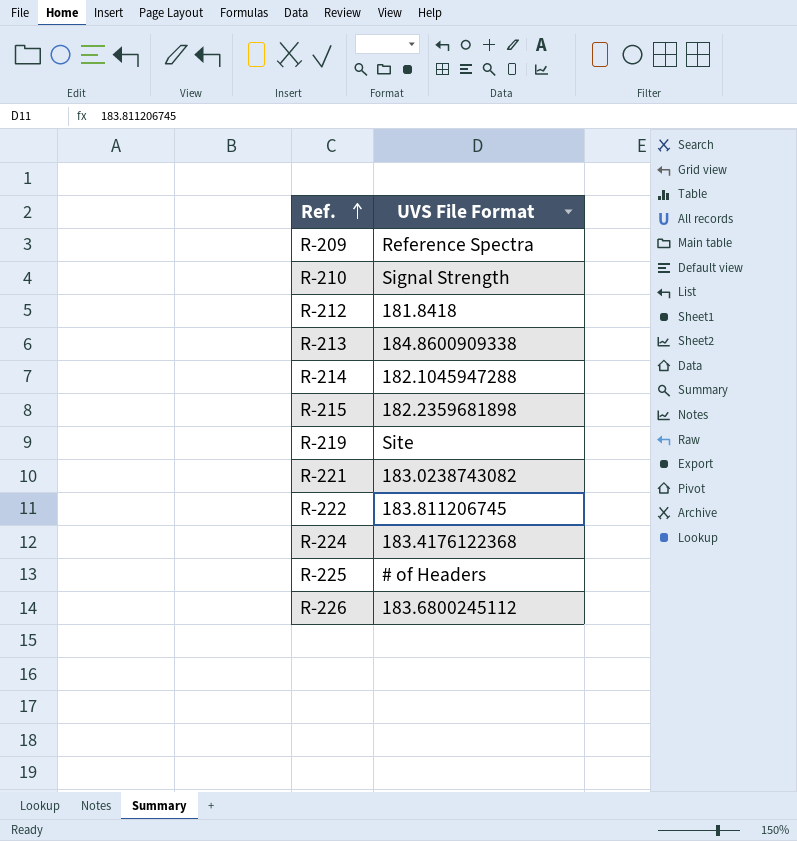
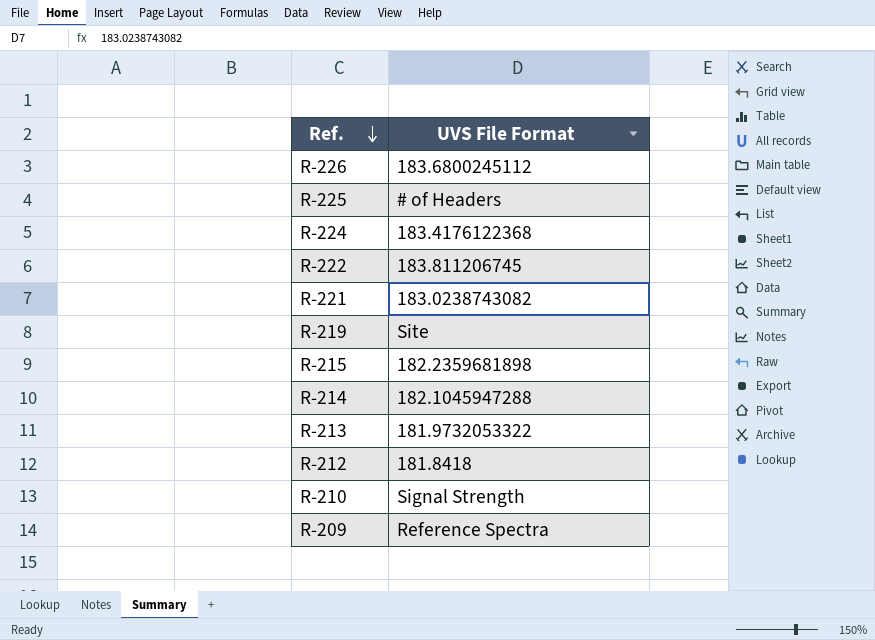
row order: Ref. ascending -> Ref. descending
R-213 | UVS File Format: 184.8600909338 -> 181.9732053322

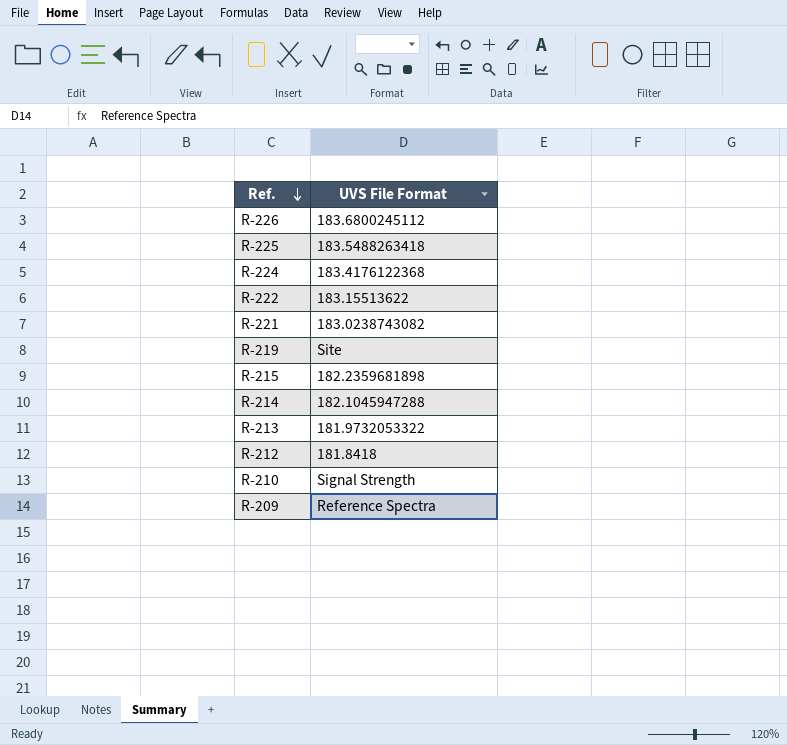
R-225 | UVS File Format: # of Headers -> 183.5488263418
R-222 | UVS File Format: 183.811206745 -> 183.15513622

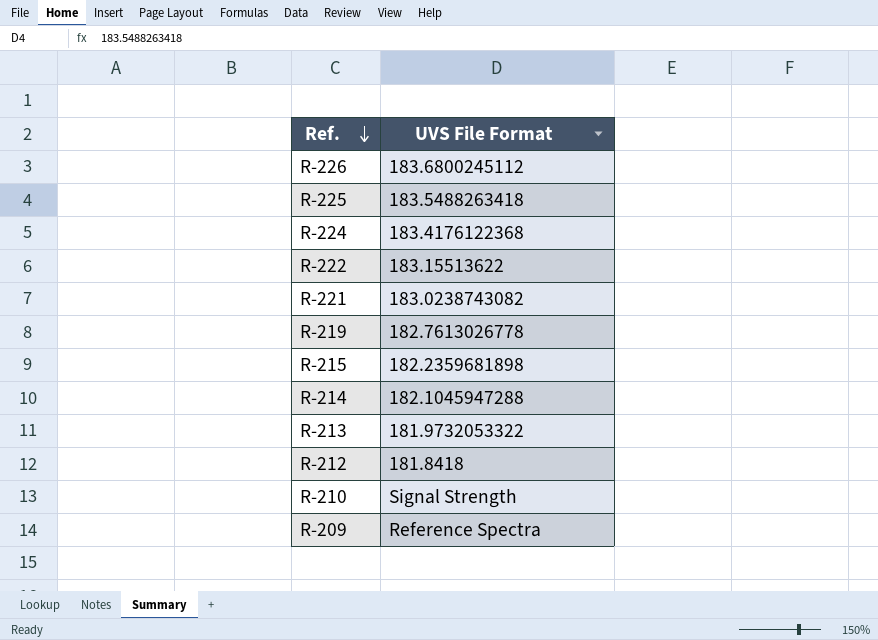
R-219 | UVS File Format: Site -> 182.7613026778

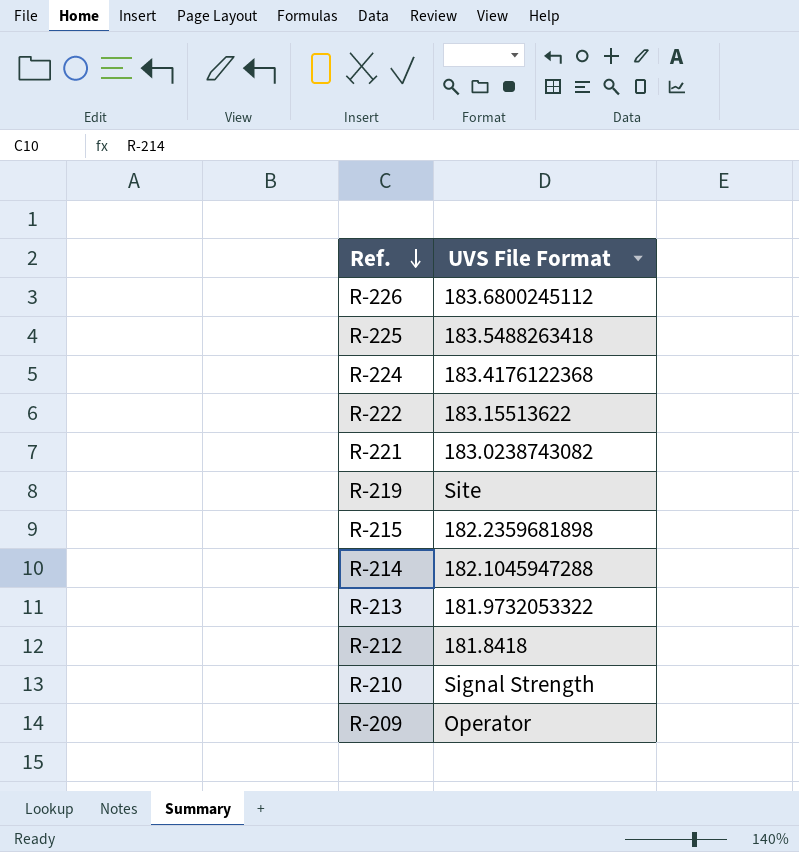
R-219 | UVS File Format: 182.7613026778 -> Site
R-209 | UVS File Format: Reference Spectra -> Operator

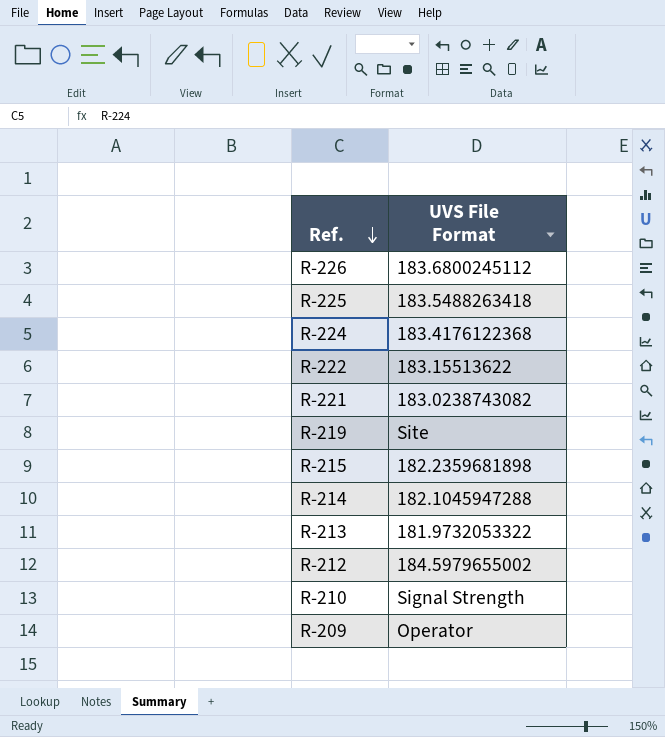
R-212 | UVS File Format: 181.8418 -> 184.5979655002

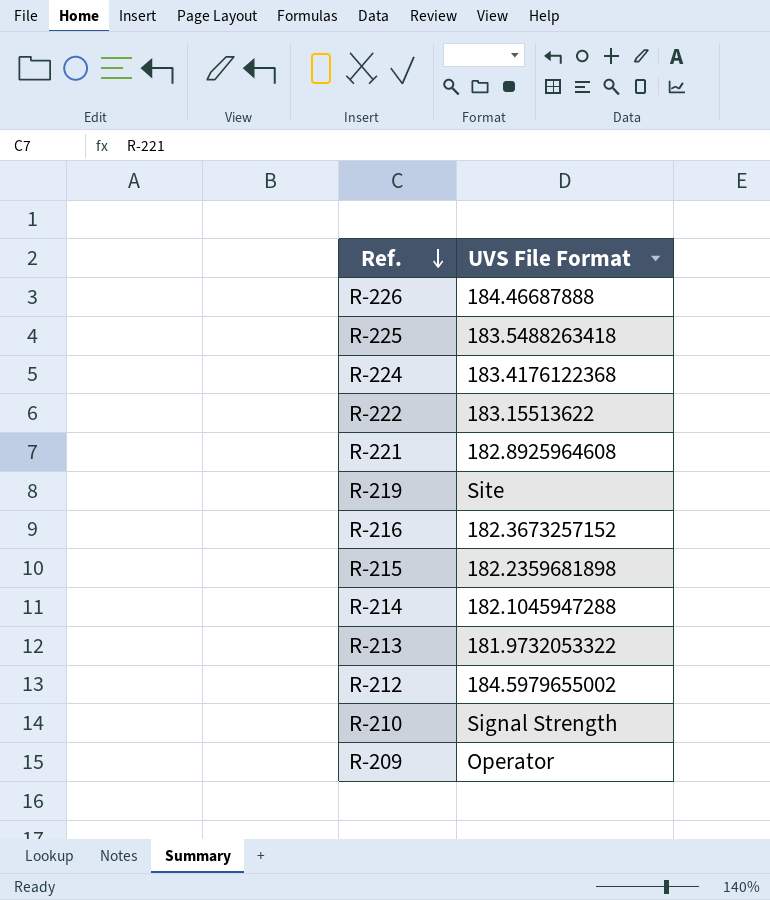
R-226 | UVS File Format: 183.6800245112 -> 184.46687888
R-221 | UVS File Format: 183.0238743082 -> 182.8925964608
row R-216: none -> 182.3673257152

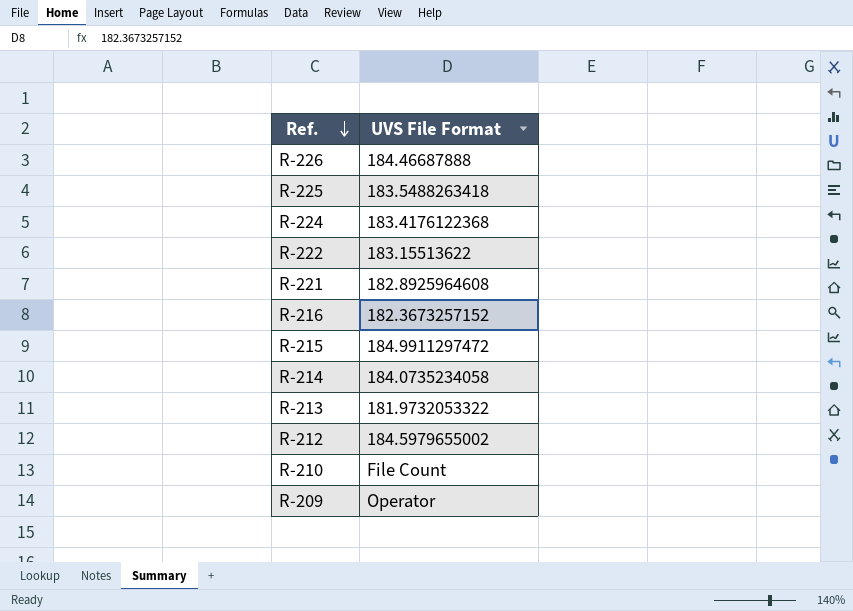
row R-219: Site -> none
R-215 | UVS File Format: 182.2359681898 -> 184.9911297472
R-214 | UVS File Format: 182.1045947288 -> 184.0735234058
R-210 | UVS File Format: Signal Strength -> File Count

